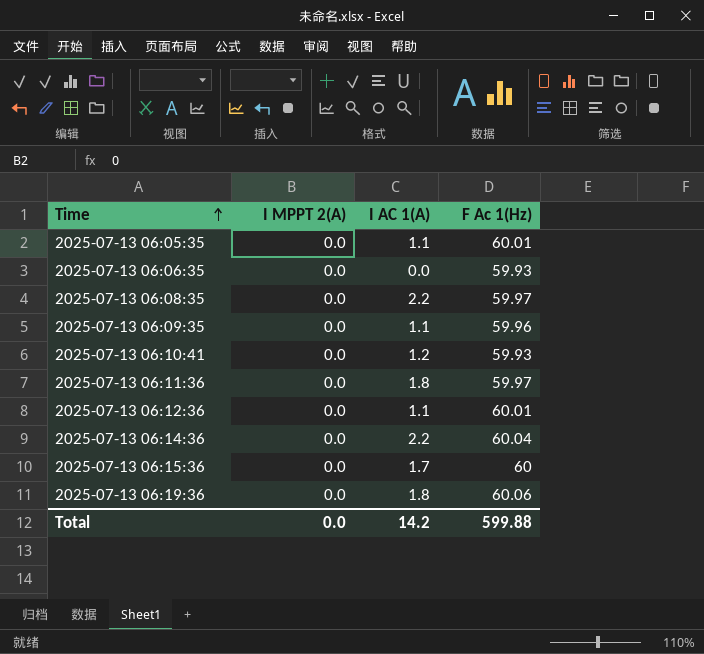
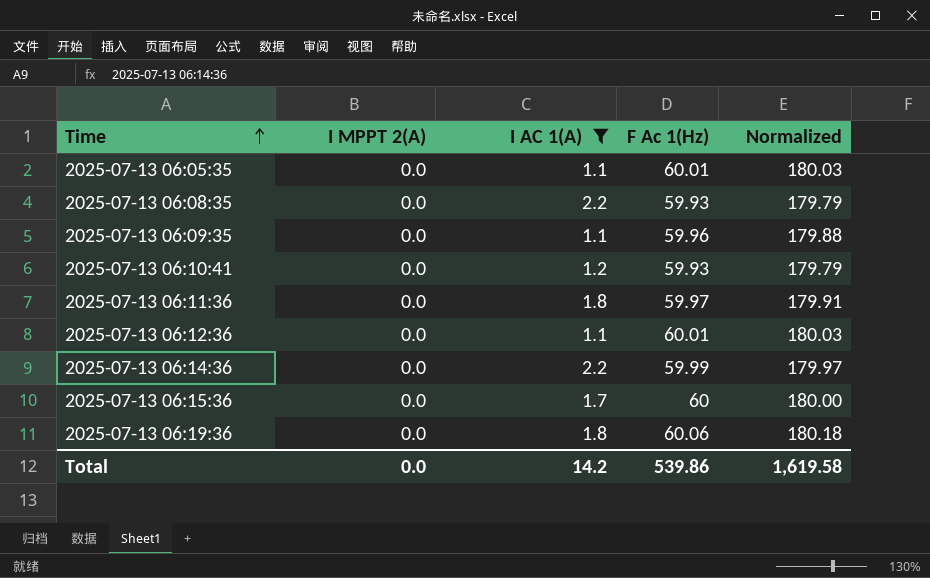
filter: none -> I AC 1(A) != 0.0
column Normalized | formula: none -> [F Ac 1(Hz)] * 3
2025-07-13 06:08:35 | F Ac 1(Hz): 59.97 -> 59.93
2025-07-13 06:14:36 | F Ac 1(Hz): 60.04 -> 59.99
Total | F Ac 1(Hz): 599.88 -> 539.86

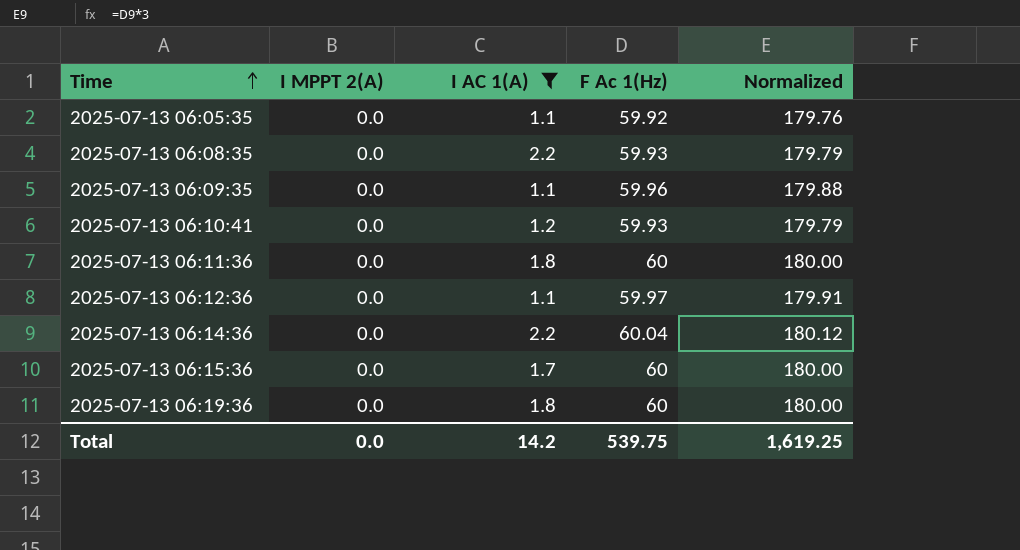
2025-07-13 06:05:35 | F Ac 1(Hz): 60.01 -> 59.92
2025-07-13 06:05:35 | Normalized: 180.03 -> 179.76
2025-07-13 06:11:36 | F Ac 1(Hz): 59.97 -> 60
2025-07-13 06:11:36 | Normalized: 179.91 -> 180.00
2025-07-13 06:12:36 | F Ac 1(Hz): 60.01 -> 59.97
2025-07-13 06:12:36 | Normalized: 180.03 -> 179.91
2025-07-13 06:14:36 | F Ac 1(Hz): 59.99 -> 60.04
2025-07-13 06:14:36 | Normalized: 179.97 -> 180.12
2025-07-13 06:19:36 | F Ac 1(Hz): 60.06 -> 60
2025-07-13 06:19:36 | Normalized: 180.18 -> 180.00
Total | F Ac 1(Hz): 539.86 -> 539.75
Total | Normalized: 1,619.58 -> 1,619.25

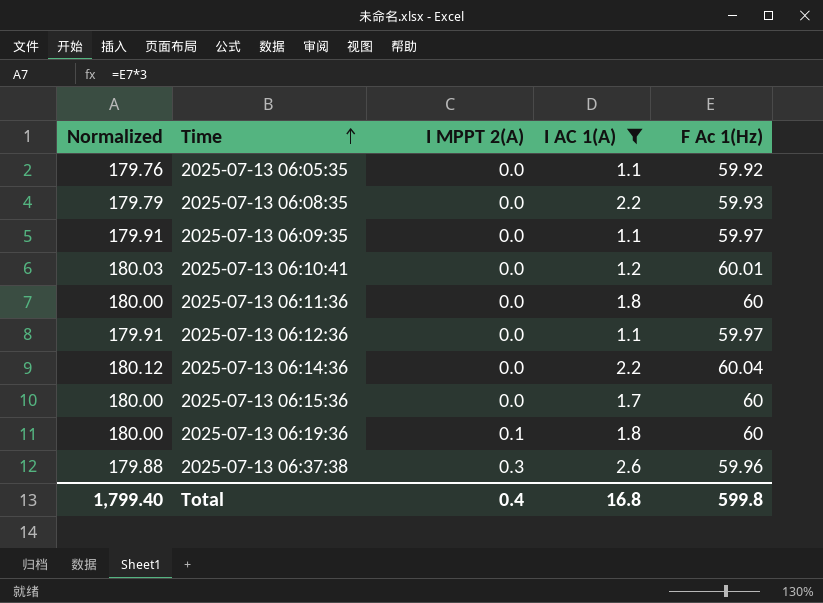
column Normalized | position: 5 -> 1
2025-07-13 06:09:35 | Normalized: 179.88 -> 179.91
2025-07-13 06:09:35 | F Ac 1(Hz): 59.96 -> 59.97
2025-07-13 06:10:41 | Normalized: 179.79 -> 180.03
2025-07-13 06:10:41 | F Ac 1(Hz): 59.93 -> 60.01
2025-07-13 06:19:36 | I MPPT 2(A): 0.0 -> 0.1
row 2025-07-13 06:37:38: none -> 179.88 | 0.3 | 2.6 | 59.96
Total | Normalized: 1,619.25 -> 1,799.40
Total | I MPPT 2(A): 0.0 -> 0.4
Total | I AC 1(A): 14.2 -> 16.8
Total | F Ac 1(Hz): 539.75 -> 599.8

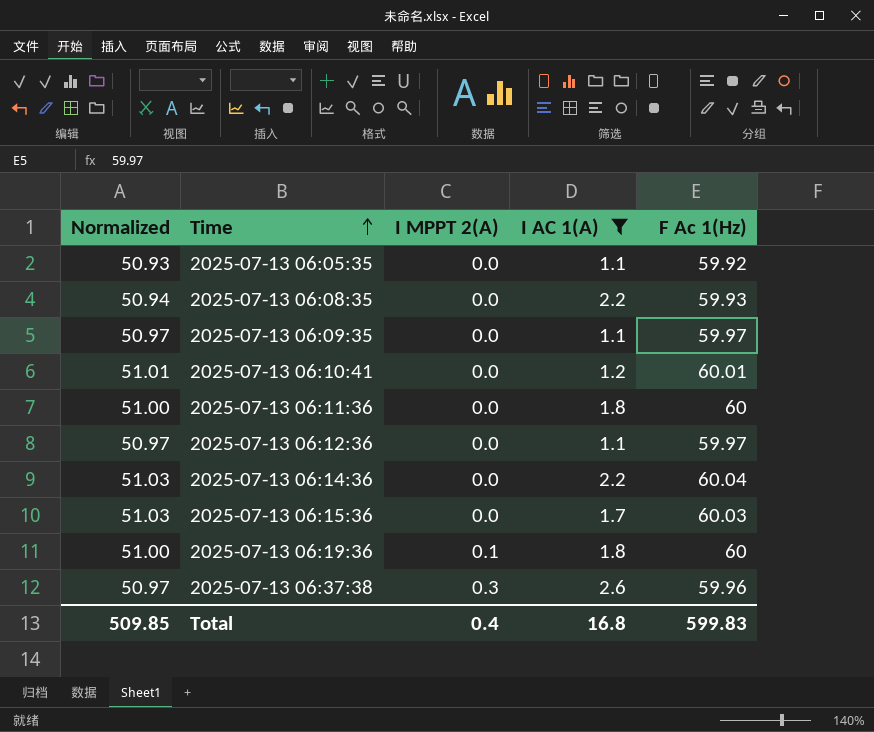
column Normalized | formula: [F Ac 1(Hz)] * 3 -> [F Ac 1(Hz)] * 0.85
2025-07-13 06:15:36 | F Ac 1(Hz): 60 -> 60.03
Total | Normalized: 1,799.40 -> 509.85
Total | F Ac 1(Hz): 599.8 -> 599.83

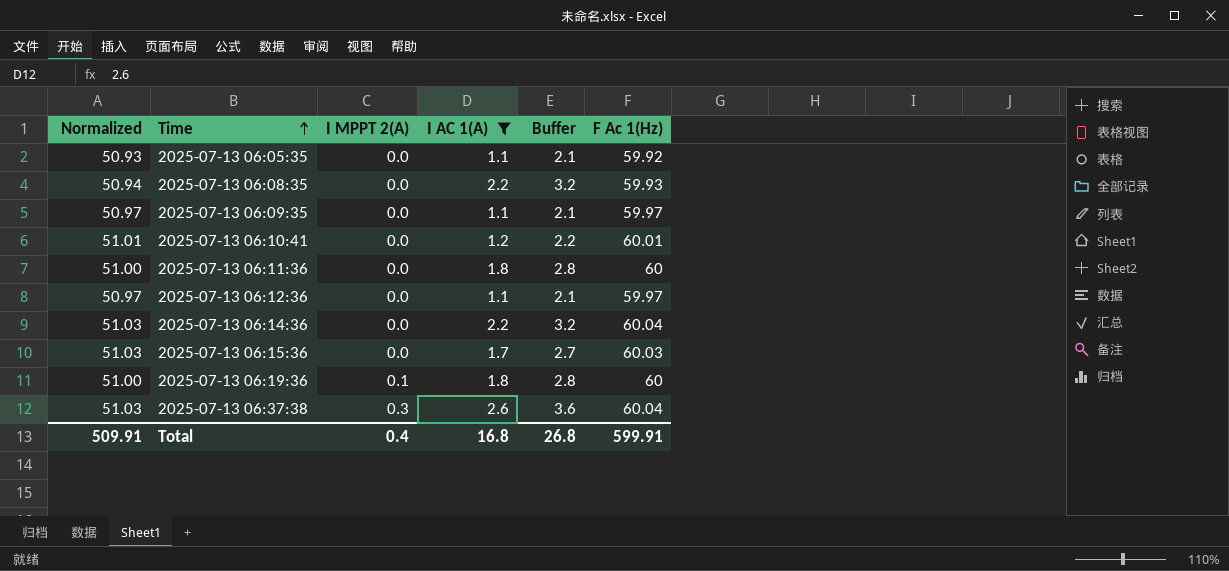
column Buffer | formula: none -> [I AC 1(A)] + 1
2025-07-13 06:37:38 | Normalized: 50.97 -> 51.03
2025-07-13 06:37:38 | F Ac 1(Hz): 59.96 -> 60.04
Total | Normalized: 509.85 -> 509.91
Total | F Ac 1(Hz): 599.83 -> 599.91

